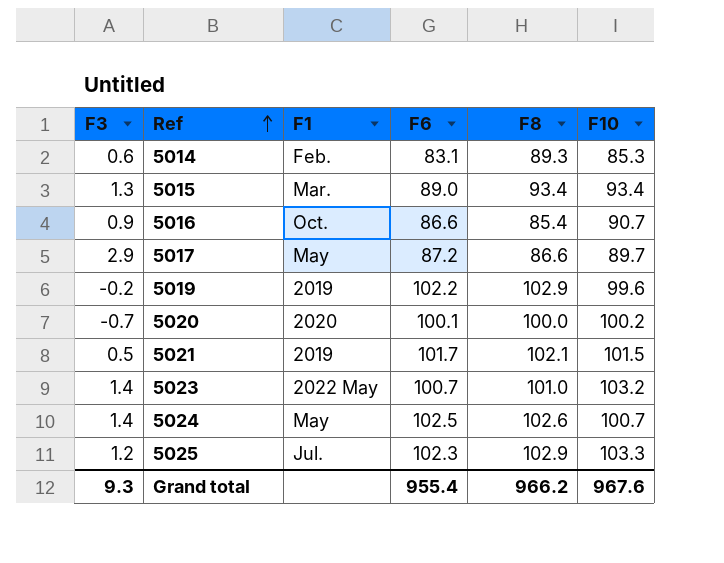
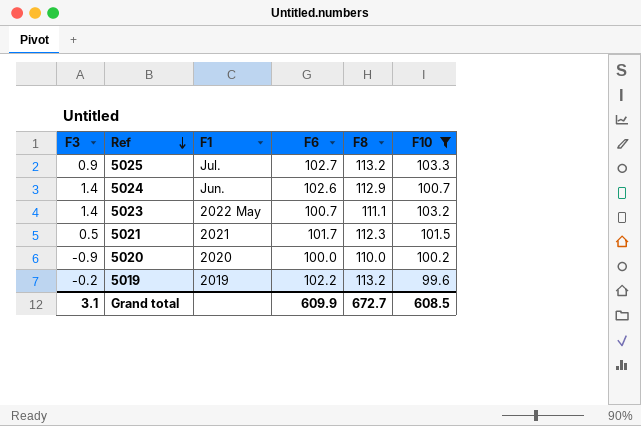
filter: none -> F10 >= 99.6
row order: Ref ascending -> Ref descending
5025 | F3: 1.2 -> 0.9
5025 | F6: 102.3 -> 102.7
5025 | F8: 102.9 -> 113.2
5024 | F1: May -> Jun.
5024 | F6: 102.5 -> 102.6
5024 | F8: 102.6 -> 112.9
5023 | F8: 101.0 -> 111.1
5021 | F1: 2019 -> 2021
5021 | F8: 102.1 -> 112.3
5020 | F3: -0.7 -> -0.9
5020 | F6: 100.1 -> 100.0
5020 | F8: 100.0 -> 110.0
5019 | F8: 102.9 -> 113.2
Grand total | F3: 9.3 -> 3.1
Grand total | F6: 955.4 -> 609.9
Grand total | F8: 966.2 -> 672.7
Grand total | F10: 967.6 -> 608.5

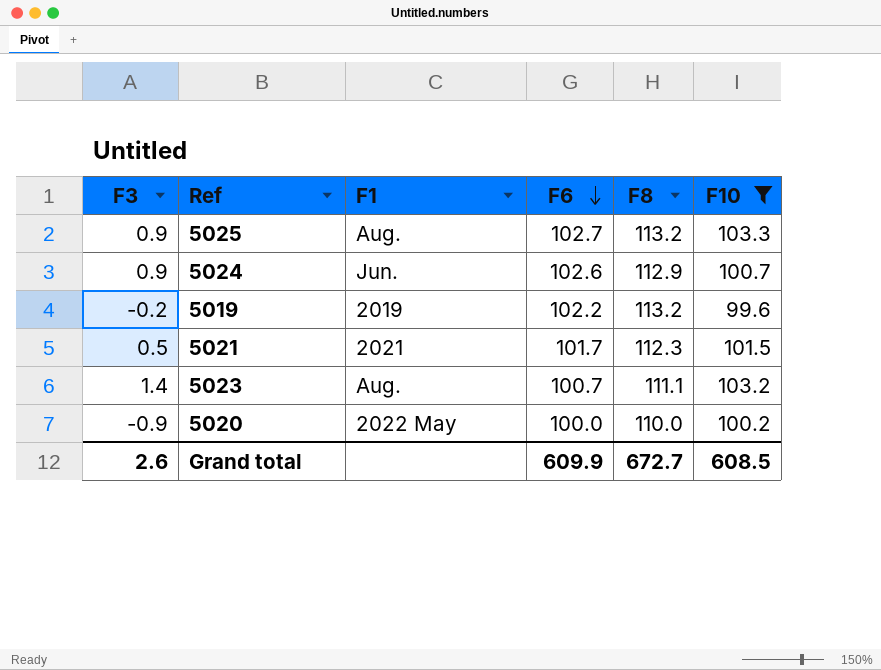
row order: Ref descending -> F6 descending
5025 | F1: Jul. -> Aug.
5024 | F3: 1.4 -> 0.9
5023 | F1: 2022 May -> Aug.
5020 | F1: 2020 -> 2022 May
Grand total | F3: 3.1 -> 2.6

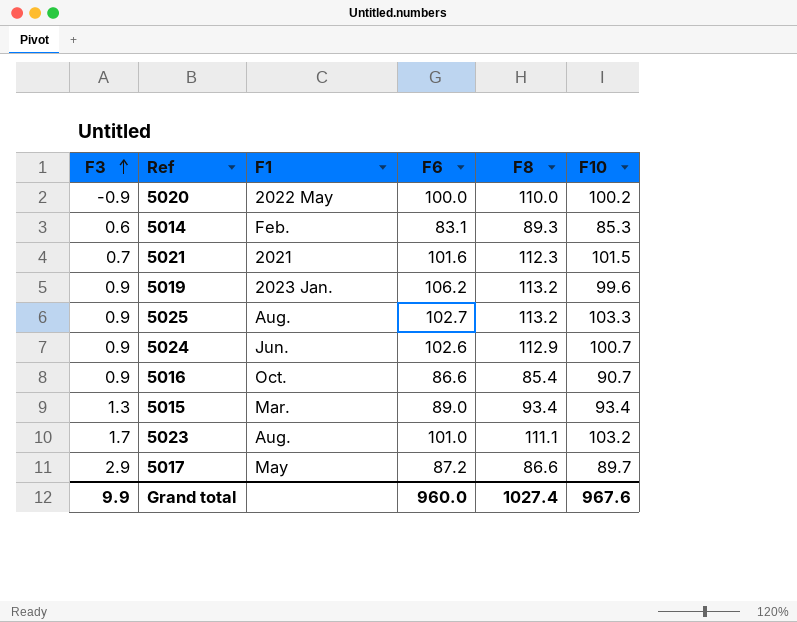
filter: F10 >= 99.6 -> none
row order: F6 descending -> F3 ascending
5021 | F3: 0.5 -> 0.7
5021 | F6: 101.7 -> 101.6
5019 | F3: -0.2 -> 0.9
5019 | F1: 2019 -> 2023 Jan.
5019 | F6: 102.2 -> 106.2
5023 | F3: 1.4 -> 1.7
5023 | F6: 100.7 -> 101.0
Grand total | F3: 2.6 -> 9.9
Grand total | F6: 609.9 -> 960.0
Grand total | F8: 672.7 -> 1027.4
Grand total | F10: 608.5 -> 967.6

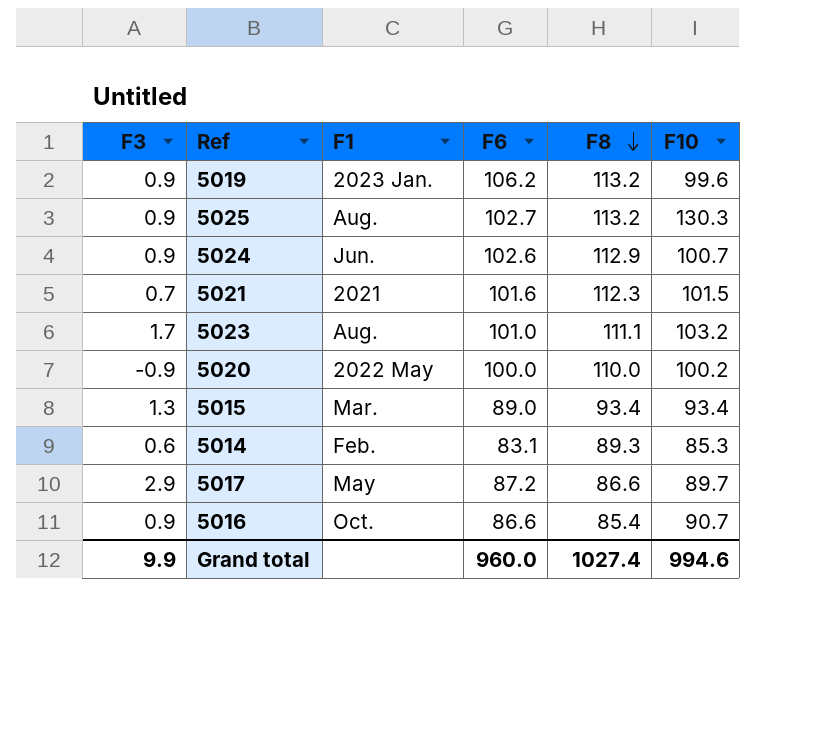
row order: F3 ascending -> F8 descending
5025 | F10: 103.3 -> 130.3
Grand total | F10: 967.6 -> 994.6

